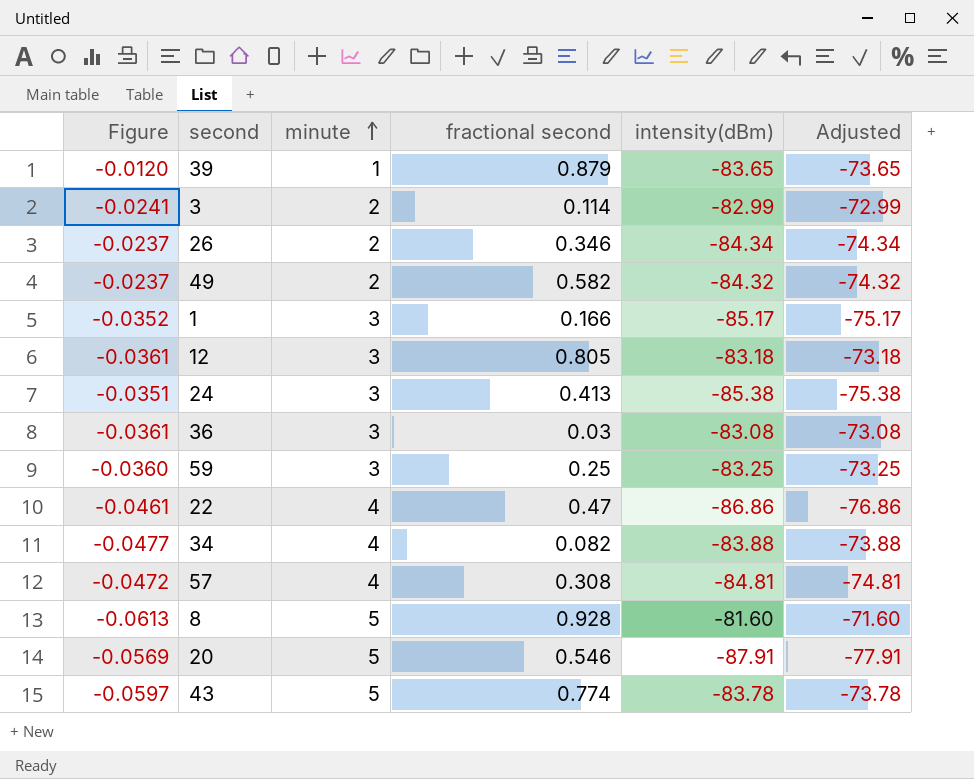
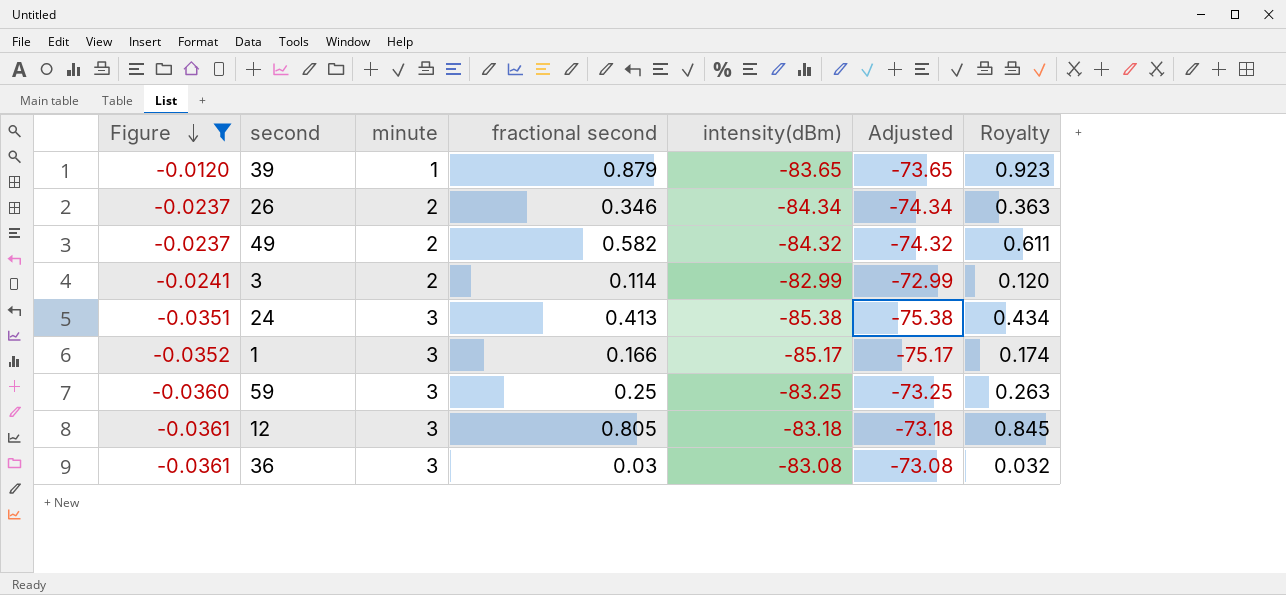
filter: none -> Figure >= -0.0361
row order: minute ascending -> Figure descending
column Royalty | formula: none -> [fractional second] * 1.05

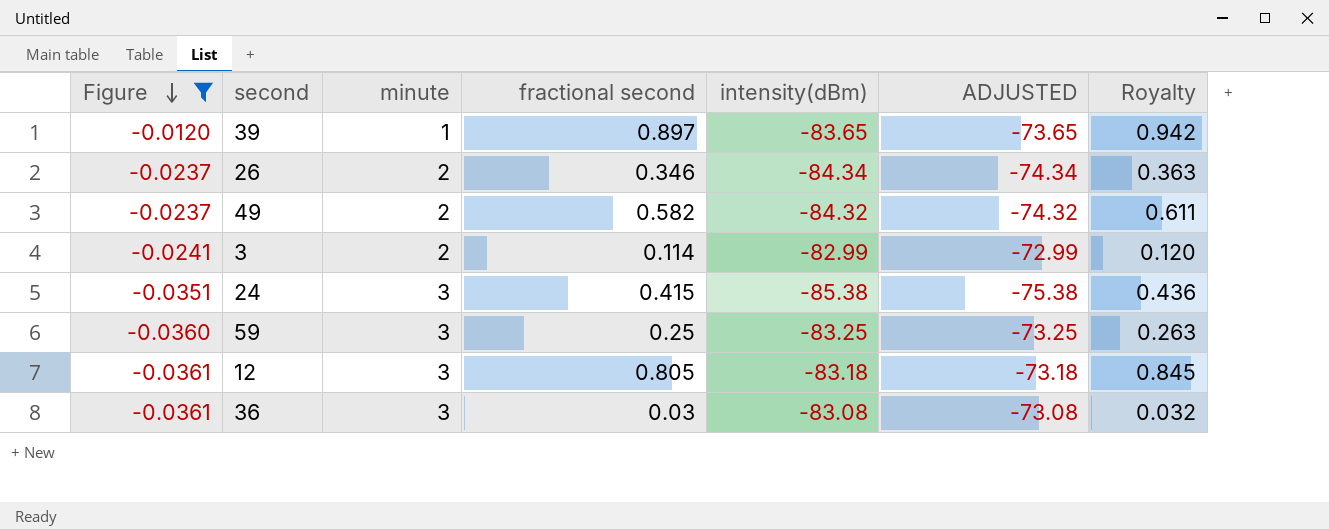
column name: Adjusted -> ADJUSTED
row 1: -0.0352 | 3 | 0.166 | -85.17 | -75.17 | 0.174 -> none
39 | fractional second: 0.879 -> 0.897
39 | Royalty: 0.923 -> 0.942
24 | fractional second: 0.413 -> 0.415
24 | Royalty: 0.434 -> 0.436

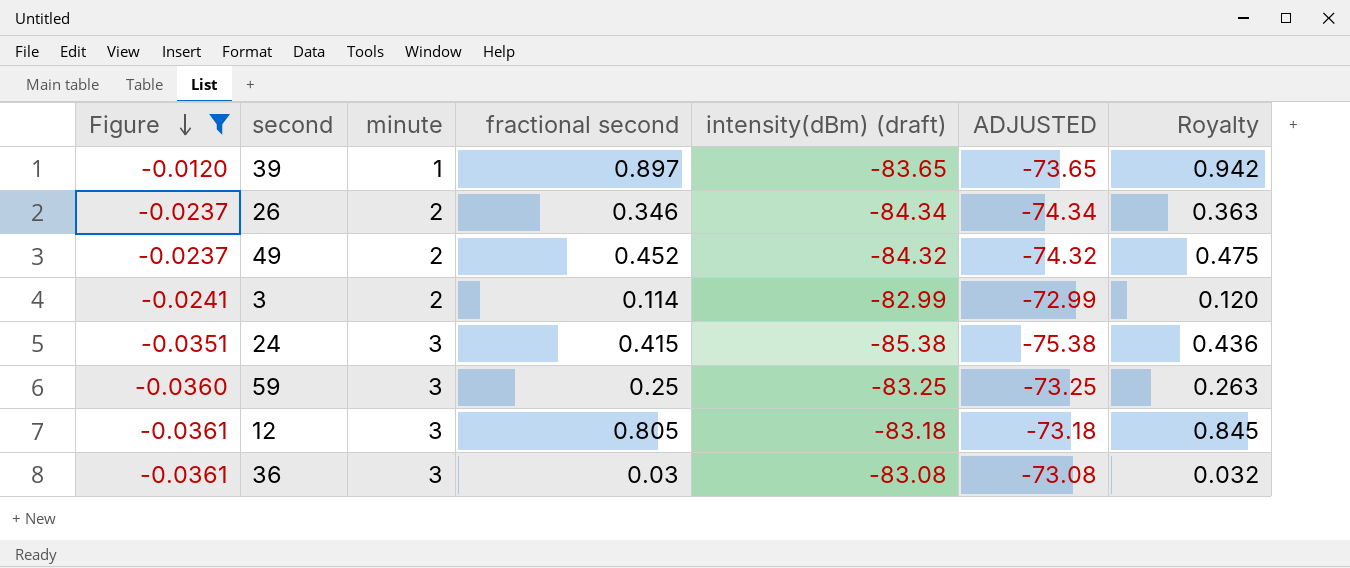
column name: intensity(dBm) -> intensity(dBm) (draft)
49 | fractional second: 0.582 -> 0.452
49 | Royalty: 0.611 -> 0.475

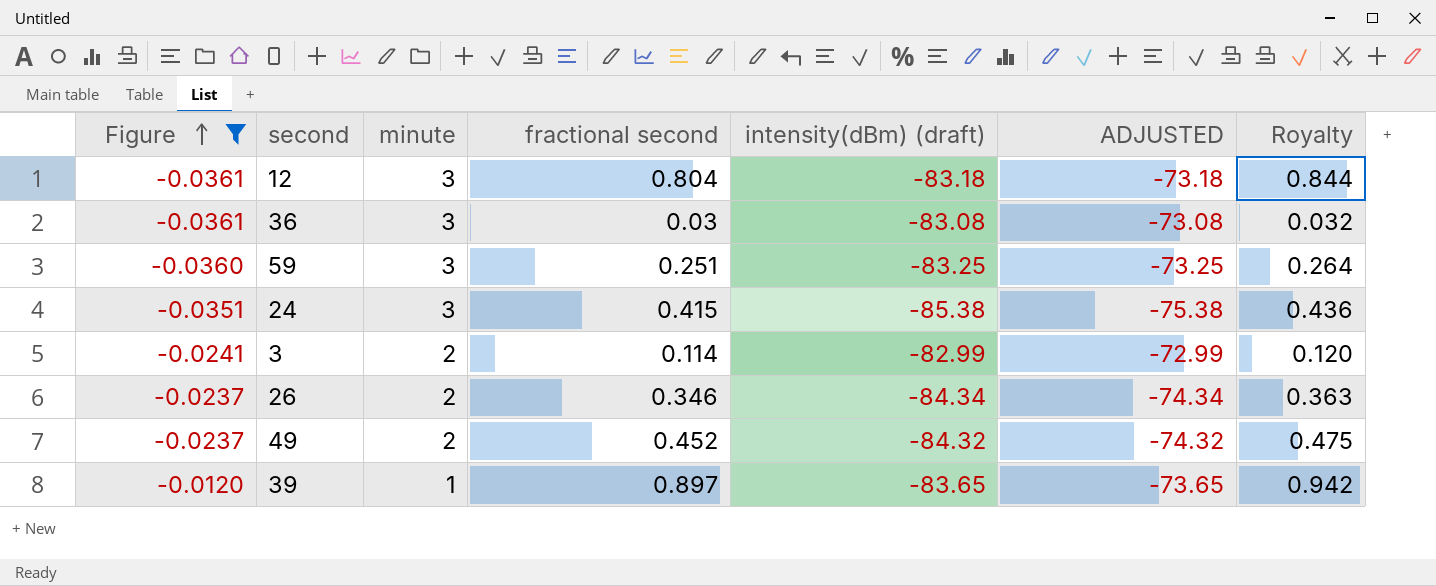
row order: Figure descending -> Figure ascending
12 | fractional second: 0.805 -> 0.804
12 | Royalty: 0.845 -> 0.844
59 | fractional second: 0.25 -> 0.251
59 | Royalty: 0.263 -> 0.264

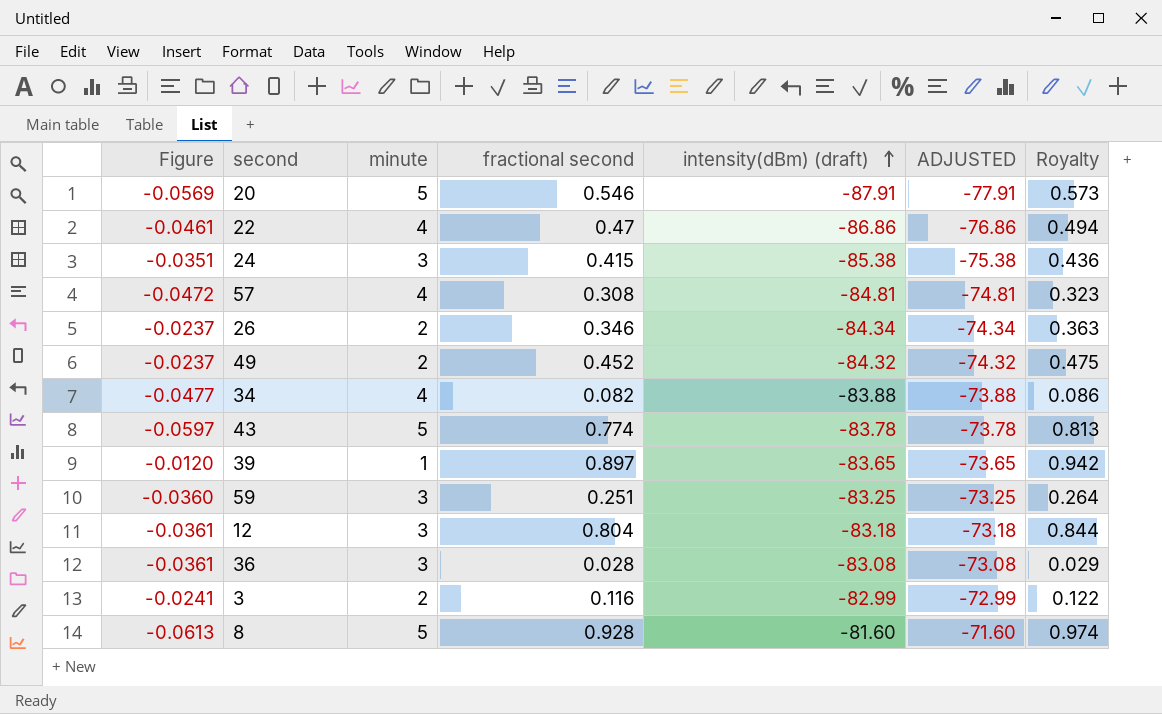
filter: Figure >= -0.0361 -> none
row order: Figure ascending -> intensity(dBm) (draft) ascending
36 | fractional second: 0.03 -> 0.028
36 | Royalty: 0.032 -> 0.029
3 | fractional second: 0.114 -> 0.116
3 | Royalty: 0.120 -> 0.122

